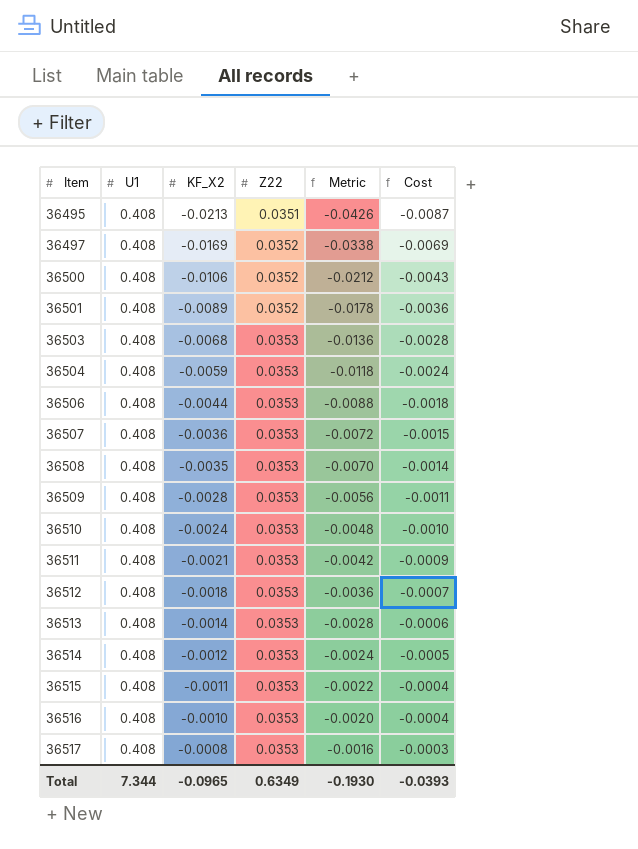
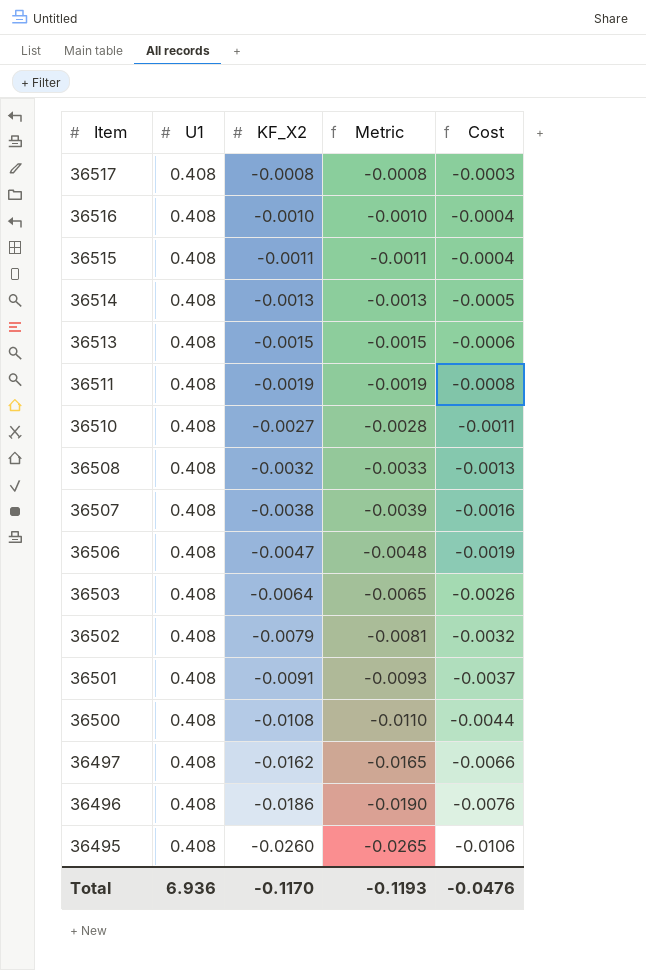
row order: Item ascending -> Item descending
column Z22 | position: 4 -> none
column Metric | formula: [KF_X2] * 2 -> [KF_X2] * 1.02
row 36504: 0.408 | -0.0059 | 0.0353 | -0.0118 | -0.0024 -> none
row 36509: 0.408 | -0.0028 | 0.0353 | -0.0056 | -0.0011 -> none
row 36512: 0.408 | -0.0018 | 0.0353 | -0.0036 | -0.0007 -> none
36514 | KF_X2: -0.0012 -> -0.0013
36513 | KF_X2: -0.0014 -> -0.0015
36511 | KF_X2: -0.0021 -> -0.0019
36511 | Cost: -0.0009 -> -0.0008
36510 | KF_X2: -0.0024 -> -0.0027
36510 | Cost: -0.0010 -> -0.0011
36508 | KF_X2: -0.0035 -> -0.0032
36508 | Cost: -0.0014 -> -0.0013
36507 | KF_X2: -0.0036 -> -0.0038
36507 | Cost: -0.0015 -> -0.0016
36506 | KF_X2: -0.0044 -> -0.0047
36506 | Cost: -0.0018 -> -0.0019
36503 | KF_X2: -0.0068 -> -0.0064
36503 | Cost: -0.0028 -> -0.0026
row 36502: none -> 0.408 | -0.0079 | -0.0081 | -0.0032
36501 | KF_X2: -0.0089 -> -0.0091
36501 | Cost: -0.0036 -> -0.0037
36500 | KF_X2: -0.0106 -> -0.0108
36500 | Cost: -0.0043 -> -0.0044
36497 | KF_X2: -0.0169 -> -0.0162
36497 | Cost: -0.0069 -> -0.0066
row 36496: none -> 0.408 | -0.0186 | -0.0190 | -0.0076
36495 | KF_X2: -0.0213 -> -0.0260
36495 | Cost: -0.0087 -> -0.0106
Total | U1: 7.344 -> 6.936
Total | KF_X2: -0.0965 -> -0.1170
Total | Metric: -0.1930 -> -0.1193
Total | Cost: -0.0393 -> -0.0476

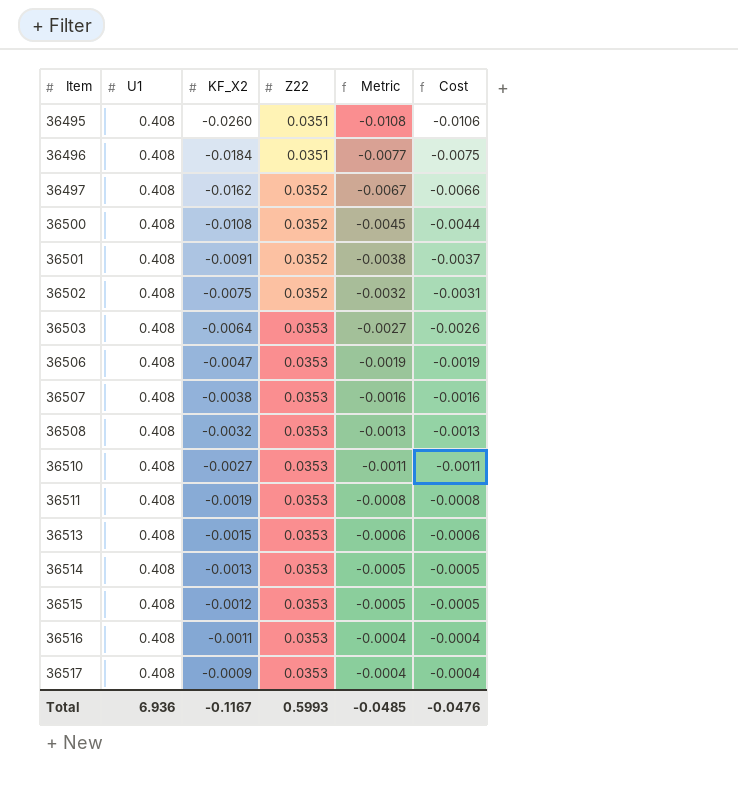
row order: Item descending -> Item ascending
column Z22 | position: none -> 4
column Metric | formula: [KF_X2] * 1.02 -> [Cost] * 1.02
36496 | KF_X2: -0.0186 -> -0.0184
36496 | Cost: -0.0076 -> -0.0075
36502 | KF_X2: -0.0079 -> -0.0075
36502 | Cost: -0.0032 -> -0.0031
36515 | KF_X2: -0.0011 -> -0.0012
36515 | Cost: -0.0004 -> -0.0005
36516 | KF_X2: -0.0010 -> -0.0011
36517 | KF_X2: -0.0008 -> -0.0009
36517 | Cost: -0.0003 -> -0.0004
Total | KF_X2: -0.1170 -> -0.1167
Total | Metric: -0.1193 -> -0.0485

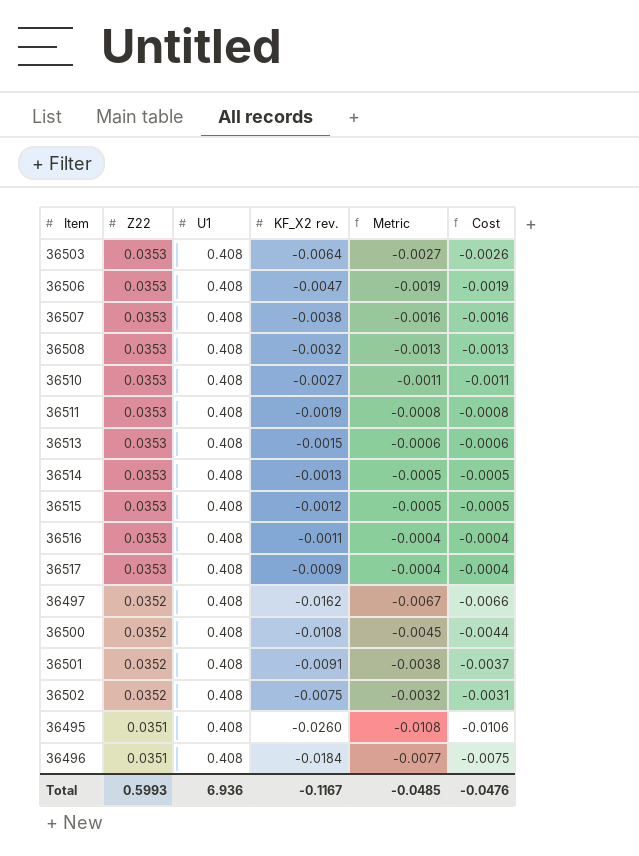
row order: Item ascending -> Z22 descending
column Z22 | position: 4 -> 2
column name: KF_X2 -> KF_X2 rev.

